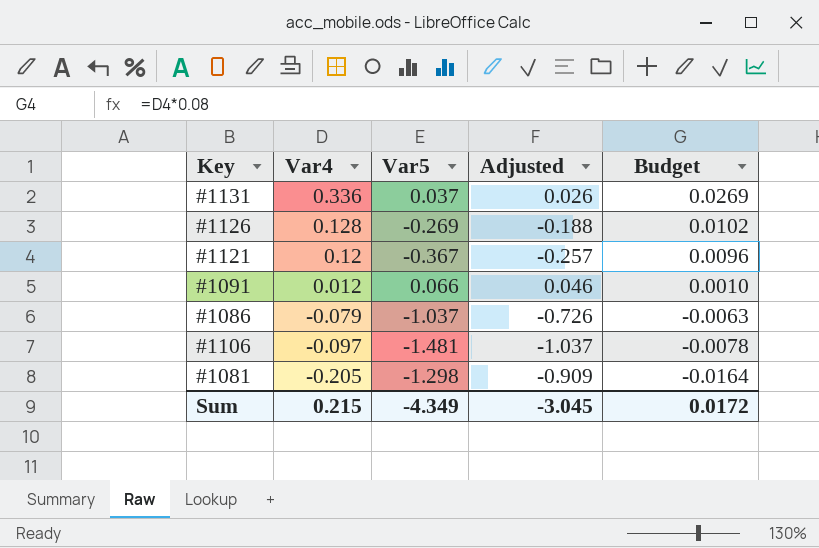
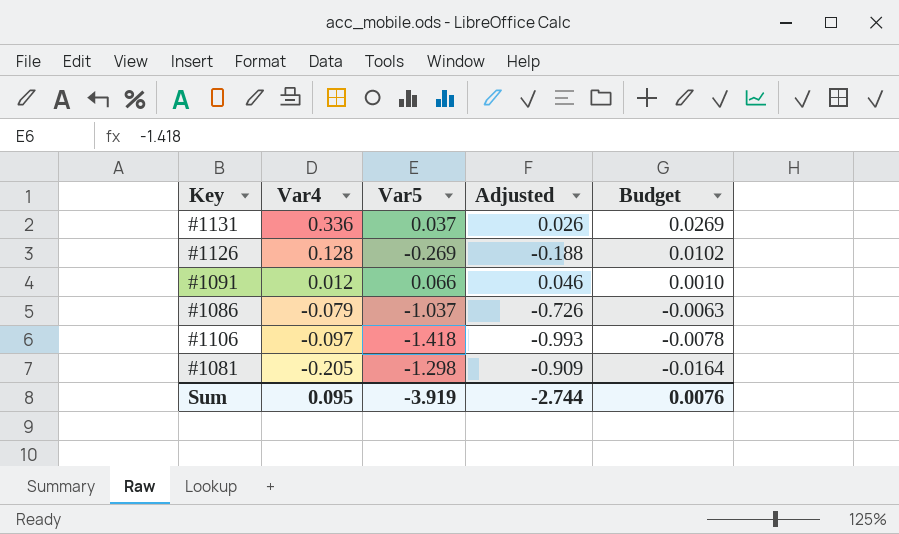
row #1121: 0.12 | -0.367 | -0.257 | 0.0096 -> none
#1106 | Var5: -1.481 -> -1.418
#1106 | Adjusted: -1.037 -> -0.993
Sum | Var4: 0.215 -> 0.095
Sum | Var5: -4.349 -> -3.919
Sum | Adjusted: -3.045 -> -2.744
Sum | Budget: 0.0172 -> 0.0076

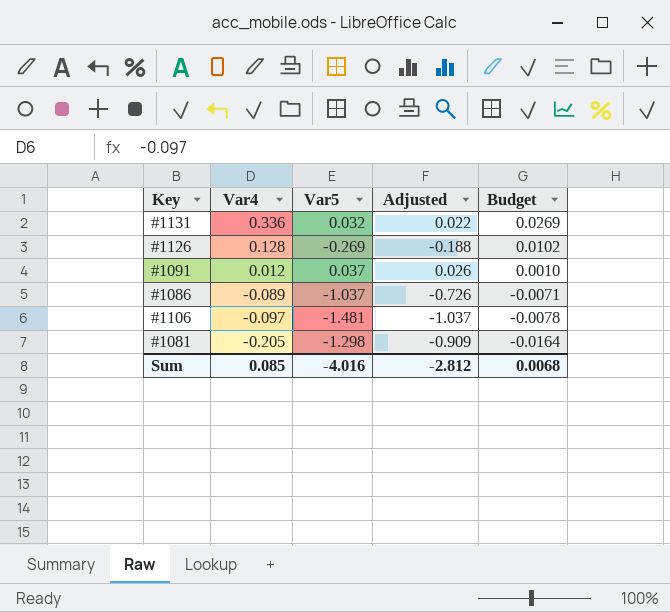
#1131 | Var5: 0.037 -> 0.032
#1131 | Adjusted: 0.026 -> 0.022
#1091 | Var5: 0.066 -> 0.037
#1091 | Adjusted: 0.046 -> 0.026
#1086 | Var4: -0.079 -> -0.089
#1086 | Budget: -0.0063 -> -0.0071
#1106 | Var5: -1.418 -> -1.481
#1106 | Adjusted: -0.993 -> -1.037
Sum | Var4: 0.095 -> 0.085
Sum | Var5: -3.919 -> -4.016
Sum | Adjusted: -2.744 -> -2.812
Sum | Budget: 0.0076 -> 0.0068

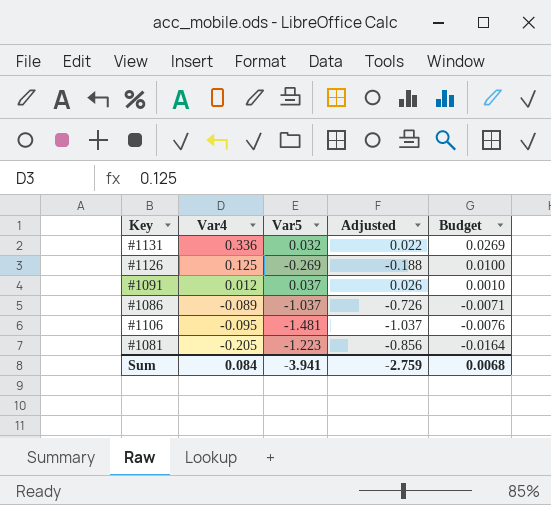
#1126 | Var4: 0.128 -> 0.125
#1126 | Budget: 0.0102 -> 0.0100
#1106 | Var4: -0.097 -> -0.095
#1106 | Budget: -0.0078 -> -0.0076
#1081 | Var5: -1.298 -> -1.223
#1081 | Adjusted: -0.909 -> -0.856
Sum | Var4: 0.085 -> 0.084
Sum | Var5: -4.016 -> -3.941
Sum | Adjusted: -2.812 -> -2.759

